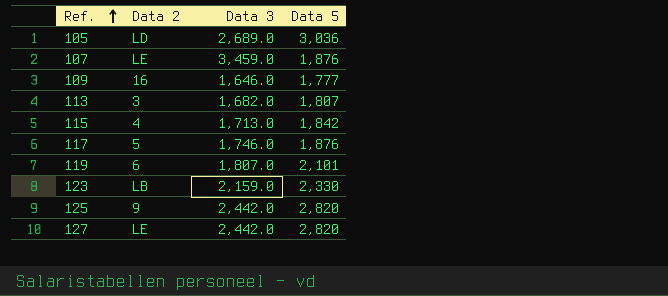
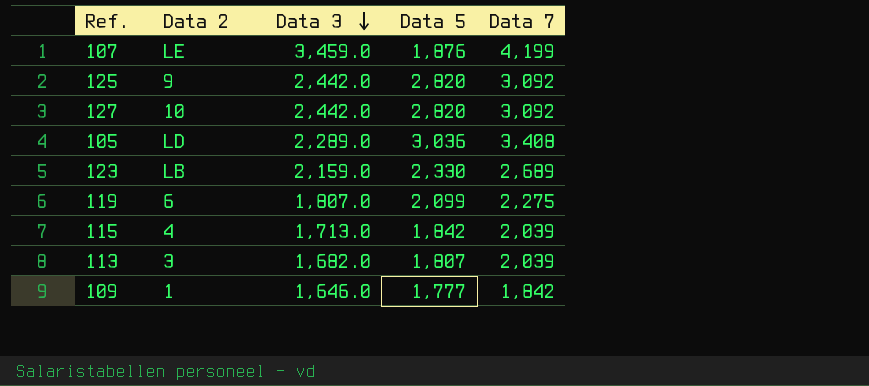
row order: Ref. ascending -> Data 3 descending
column Data 7 | position: none -> 5
row 117: 5 | 1,746.0 | 1,876 -> none
127 | Data 2: LE -> 10
105 | Data 3: 2,689.0 -> 2,289.0
119 | Data 5: 2,101 -> 2,099
109 | Data 2: 16 -> 1

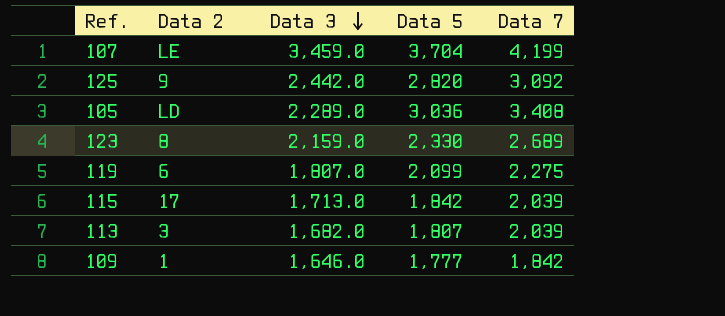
row 127: 10 | 2,442.0 | 2,820 | 3,092 -> none
107 | Data 5: 1,876 -> 3,704
123 | Data 2: LB -> 8
115 | Data 2: 4 -> 17

